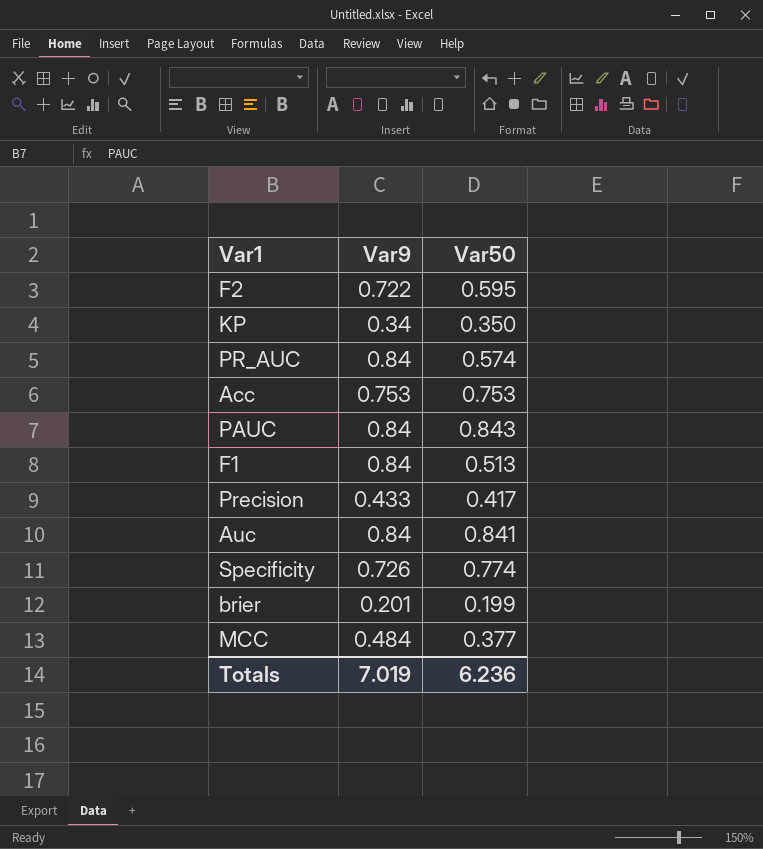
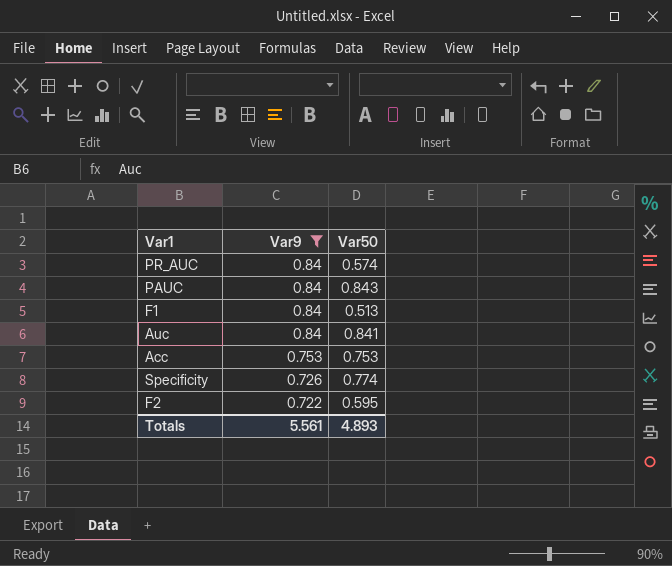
filter: none -> Var9 >= 0.722
row order: none -> Var9 descending
Totals | Var9: 7.019 -> 5.561
Totals | Var50: 6.236 -> 4.893

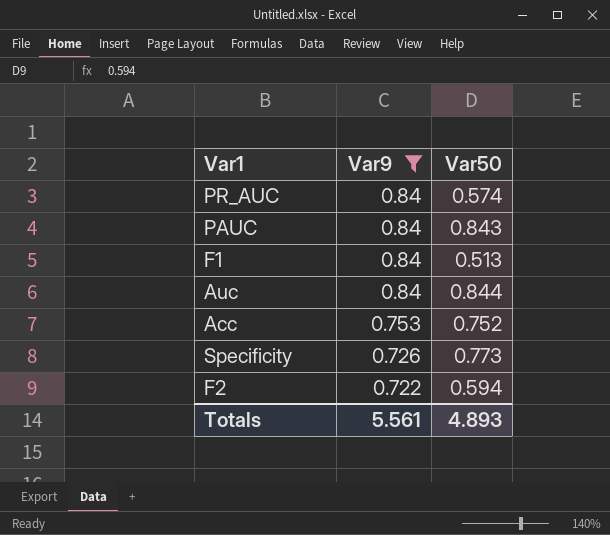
Auc | Var50: 0.841 -> 0.844
Acc | Var50: 0.753 -> 0.752
Specificity | Var50: 0.774 -> 0.773
F2 | Var50: 0.595 -> 0.594

